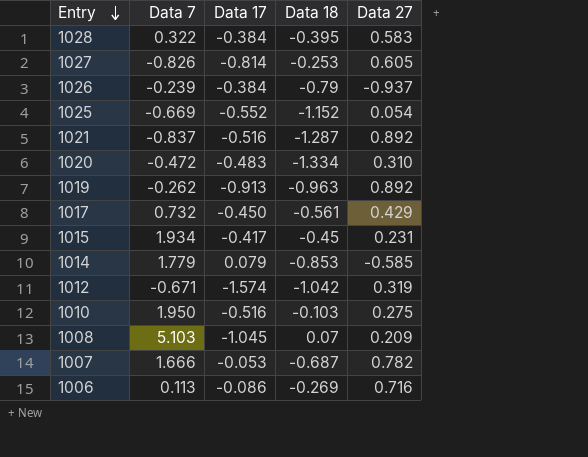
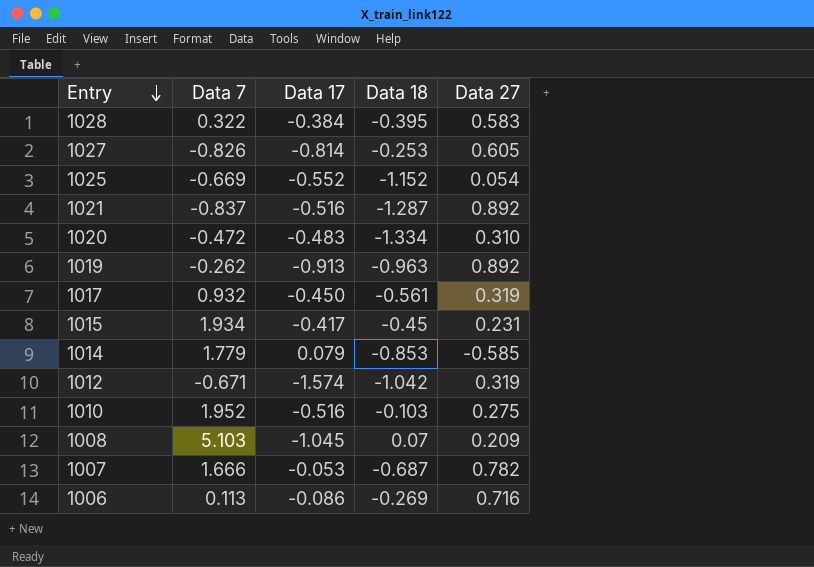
row 1026: -0.239 | -0.384 | -0.79 | -0.937 -> none
1017 | Data 7: 0.732 -> 0.932
1017 | Data 27: 0.429 -> 0.319
1010 | Data 7: 1.950 -> 1.952

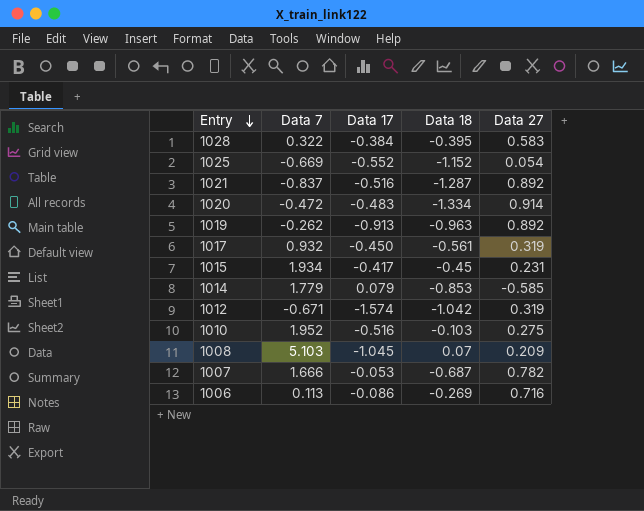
row 1027: -0.826 | -0.814 | -0.253 | 0.605 -> none
1020 | Data 27: 0.310 -> 0.914

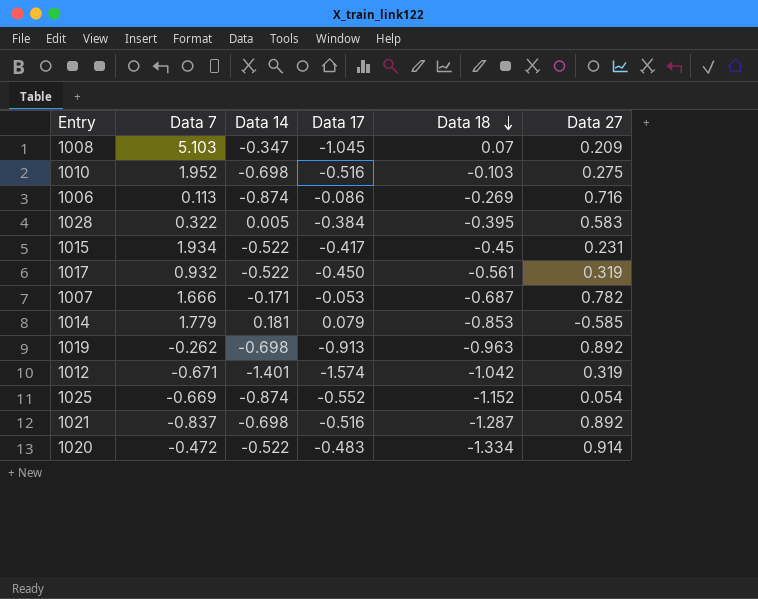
row order: Entry descending -> Data 18 descending
column Data 14 | position: none -> 3

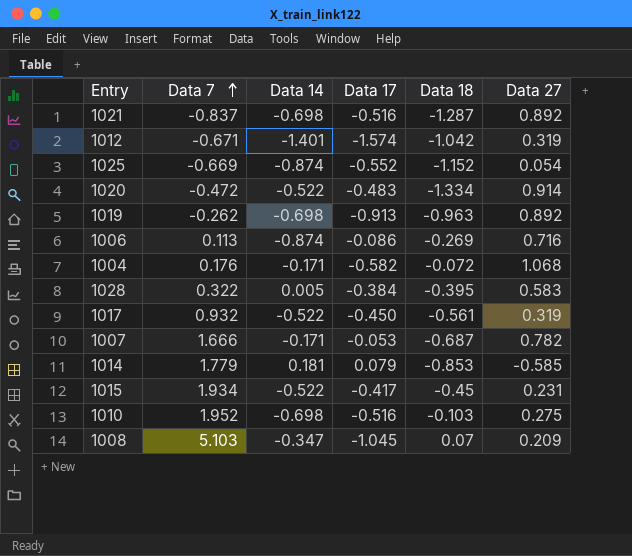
row order: Data 18 descending -> Data 7 ascending
row 1004: none -> 0.176 | -0.171 | -0.582 | -0.072 | 1.068

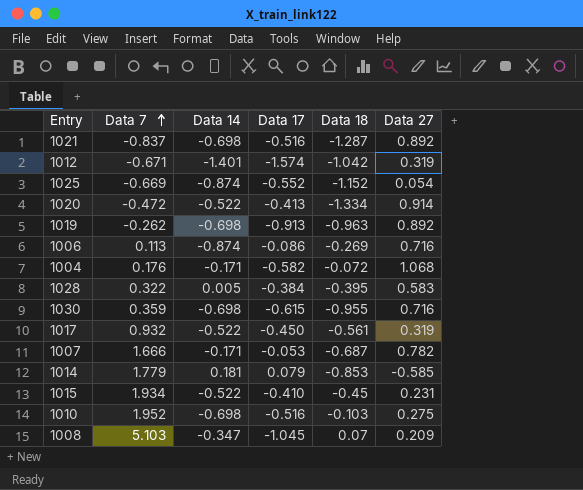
1020 | Data 17: -0.483 -> -0.413
row 1030: none -> 0.359 | -0.698 | -0.615 | -0.955 | 0.716
1015 | Data 17: -0.417 -> -0.410

